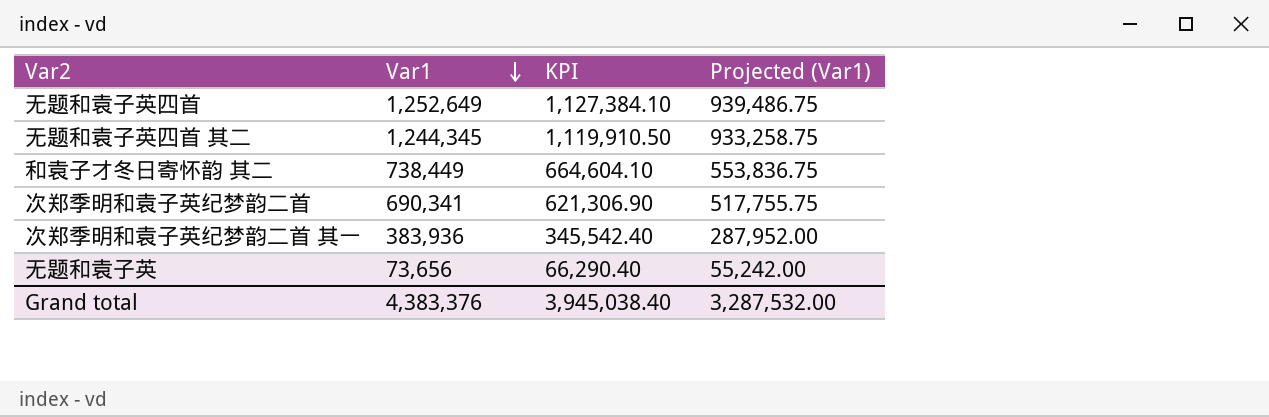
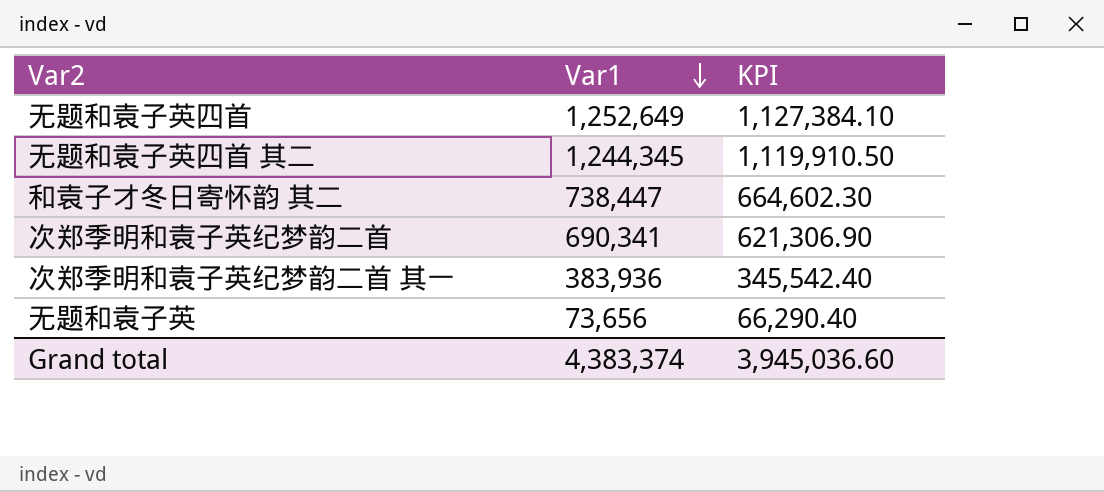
column Projected (Var1) | formula: [Var1] * 0.75 -> none
和袁子才冬日寄怀韵 其二 | Var1: 738,449 -> 738,447
和袁子才冬日寄怀韵 其二 | KPI: 664,604.10 -> 664,602.30
Grand total | Var1: 4,383,376 -> 4,383,374
Grand total | KPI: 3,945,038.40 -> 3,945,036.60

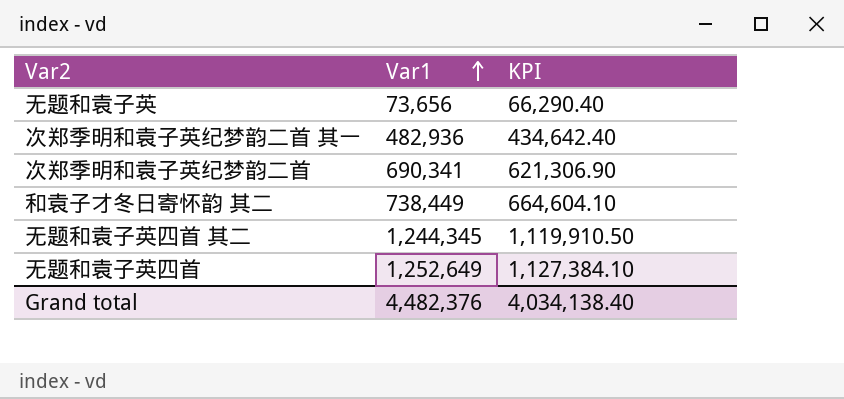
row order: Var1 descending -> Var1 ascending
次郑季明和袁子英纪梦韵二首 其一 | Var1: 383,936 -> 482,936
次郑季明和袁子英纪梦韵二首 其一 | KPI: 345,542.40 -> 434,642.40
和袁子才冬日寄怀韵 其二 | Var1: 738,447 -> 738,449
和袁子才冬日寄怀韵 其二 | KPI: 664,602.30 -> 664,604.10
Grand total | Var1: 4,383,374 -> 4,482,376
Grand total | KPI: 3,945,036.60 -> 4,034,138.40

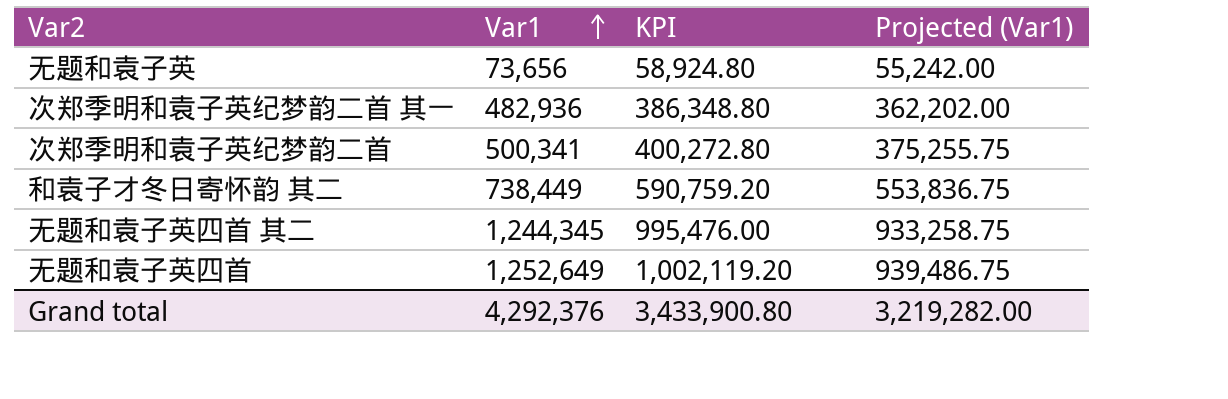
column KPI | formula: [Var1] * 0.9 -> [Var1] * 0.8
column Projected (Var1) | formula: none -> [Var1] * 0.75
次郑季明和袁子英纪梦韵二首 | Var1: 690,341 -> 500,341
Grand total | Var1: 4,482,376 -> 4,292,376
Grand total | KPI: 4,034,138.40 -> 3,433,900.80

